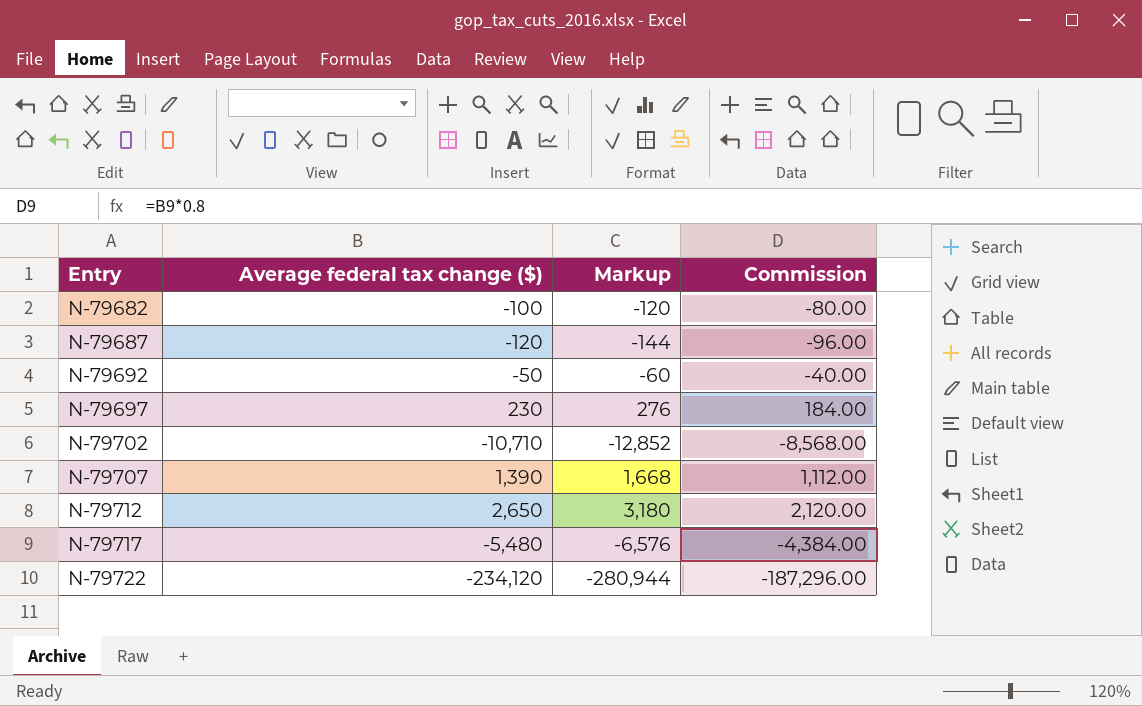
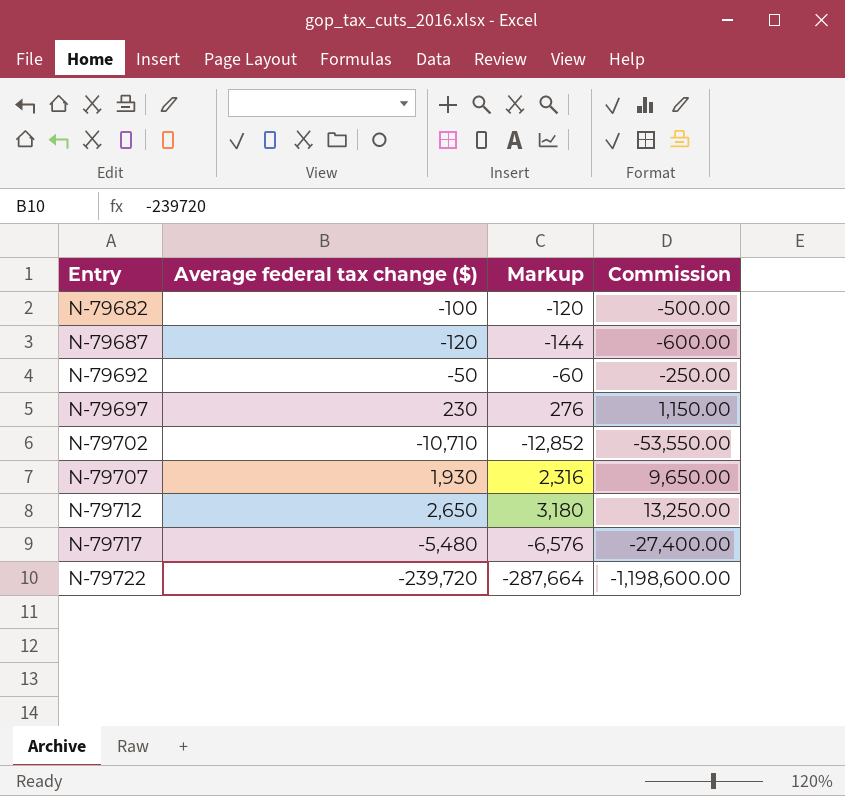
column Commission | formula: [Average federal tax change ($)] * 0.8 -> [Average federal tax change ($)] * 5
N-79707 | Average federal tax change ($): 1,390 -> 1,930
N-79707 | Markup: 1,668 -> 2,316
N-79722 | Average federal tax change ($): -234,120 -> -239,720
N-79722 | Markup: -280,944 -> -287,664

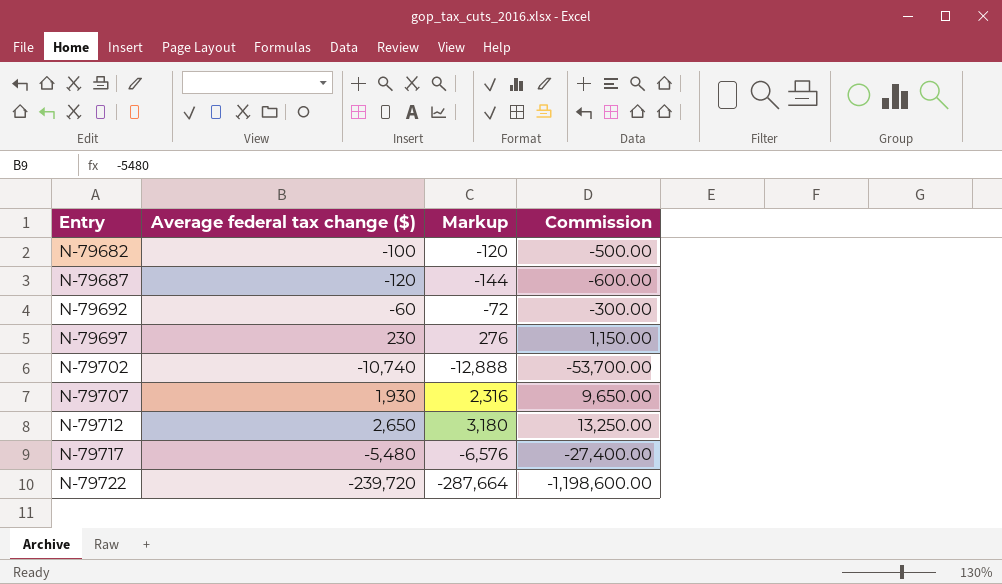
N-79692 | Average federal tax change ($): -50 -> -60
N-79692 | Markup: -60 -> -72
N-79692 | Commission: -250.00 -> -300.00
N-79702 | Average federal tax change ($): -10,710 -> -10,740
N-79702 | Markup: -12,852 -> -12,888
N-79702 | Commission: -53,550.00 -> -53,700.00

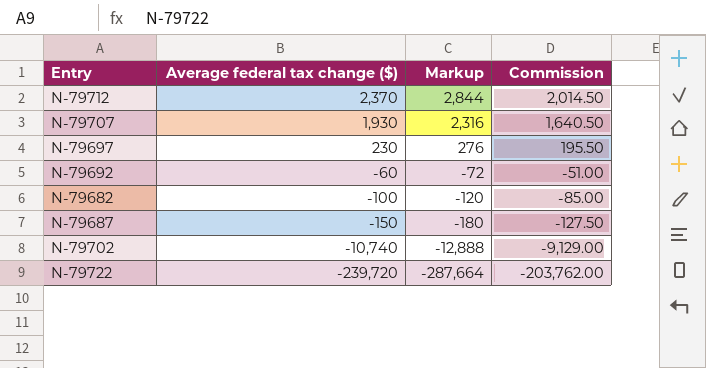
row order: Entry ascending -> Average federal tax change ($) descending
column Commission | formula: [Average federal tax change ($)] * 5 -> [Average federal tax change ($)] * 0.85
row N-79717: -5,480 | -6,576 | -27,400.00 -> none
N-79712 | Average federal tax change ($): 2,650 -> 2,370
N-79712 | Markup: 3,180 -> 2,844
N-79687 | Average federal tax change ($): -120 -> -150
N-79687 | Markup: -144 -> -180

